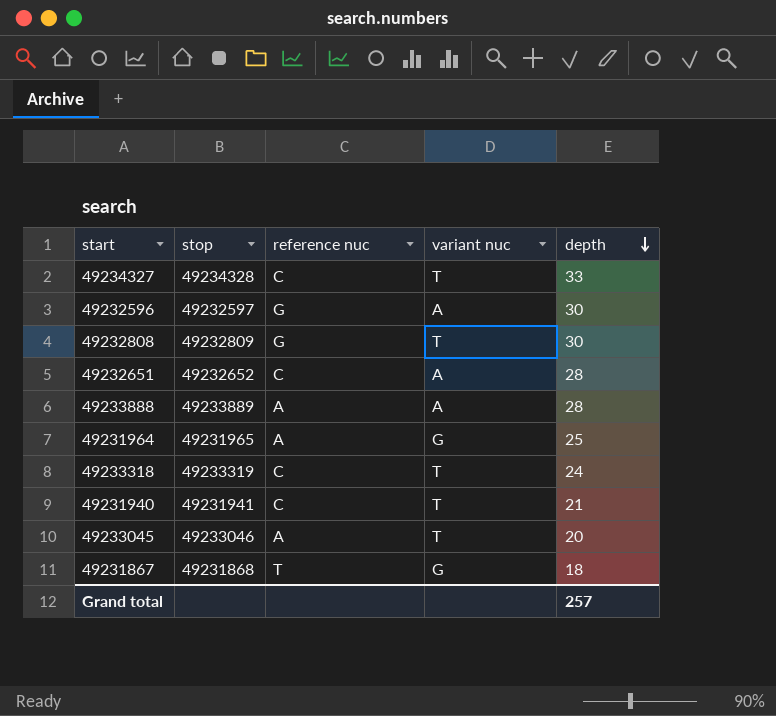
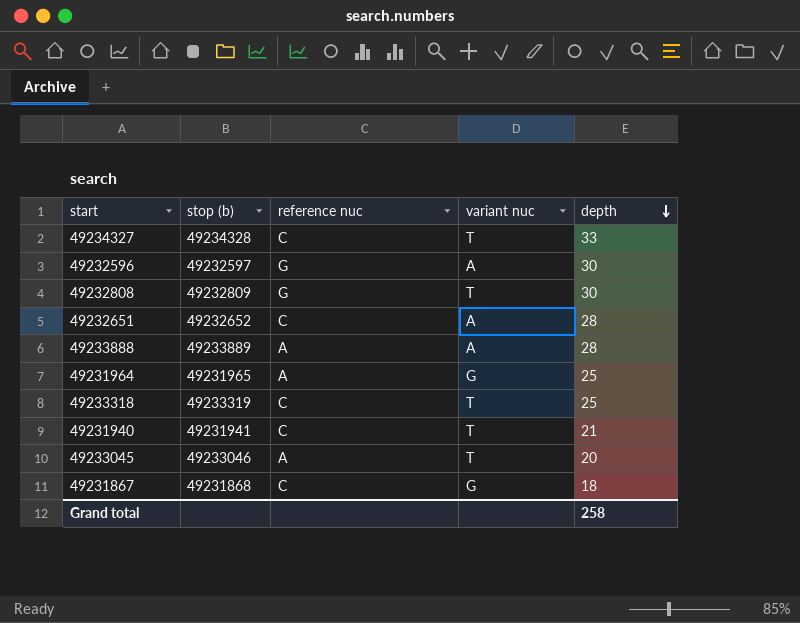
column name: stop -> stop (b)
49233318 | depth: 24 -> 25
49231867 | reference nuc: T -> C
Grand total | depth: 257 -> 258

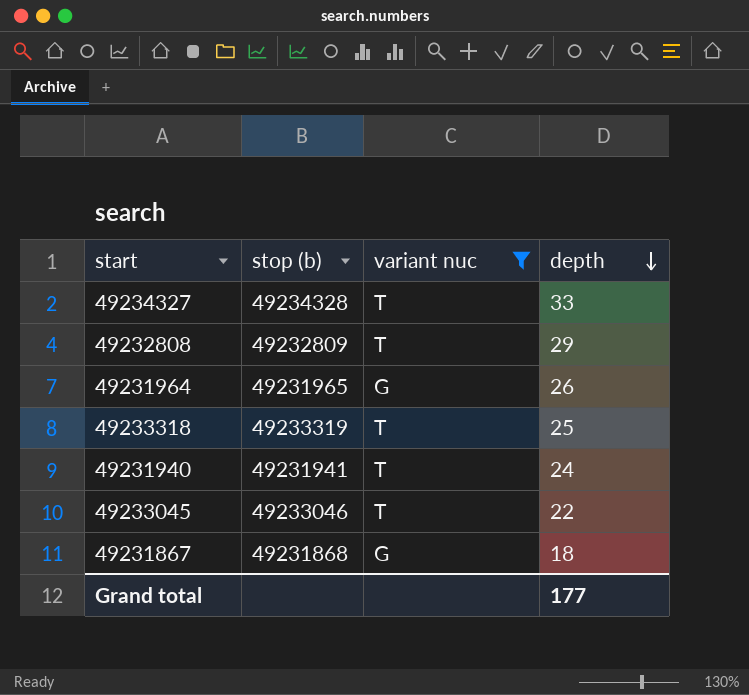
filter: none -> variant nuc != A
column reference nuc | position: 3 -> none
49232808 | depth: 30 -> 29
49231964 | depth: 25 -> 26
49231940 | depth: 21 -> 24
49233045 | depth: 20 -> 22
Grand total | depth: 258 -> 177

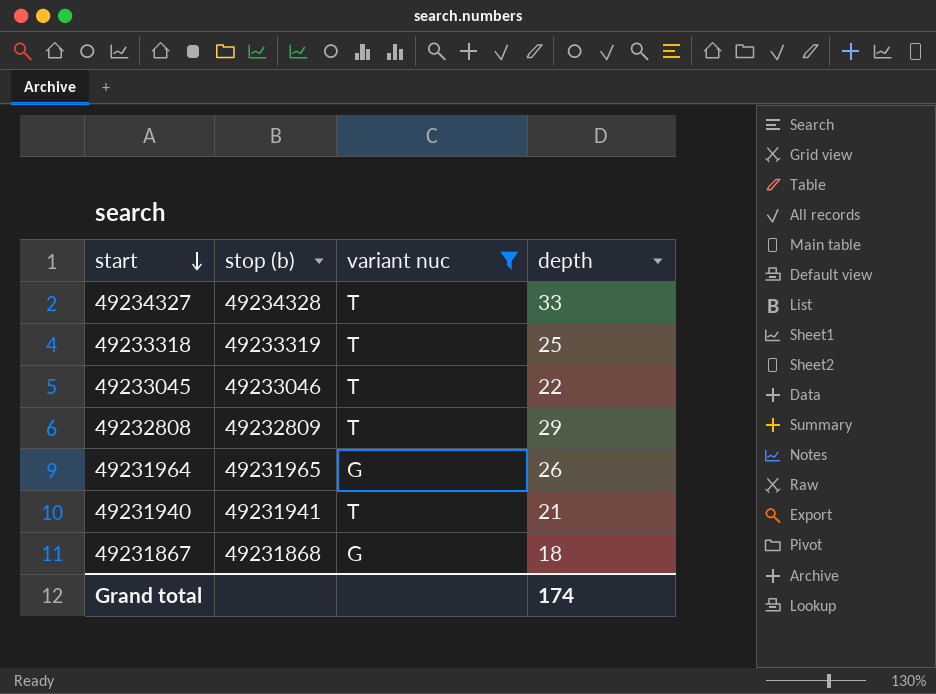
row order: depth descending -> start descending
49231940 | depth: 24 -> 21
Grand total | depth: 177 -> 174

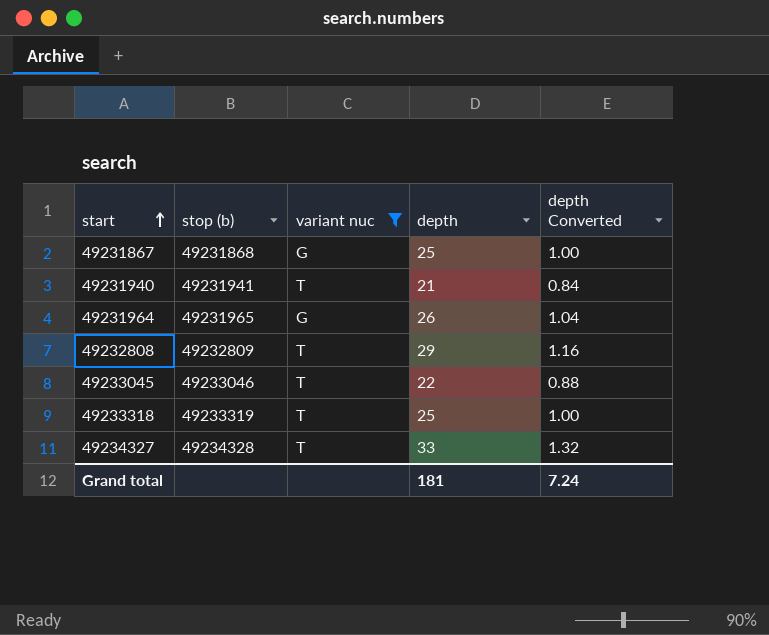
row order: start descending -> start ascending
column depth Converted | formula: none -> [depth] * 0.04
49231867 | depth: 18 -> 25
Grand total | depth: 174 -> 181

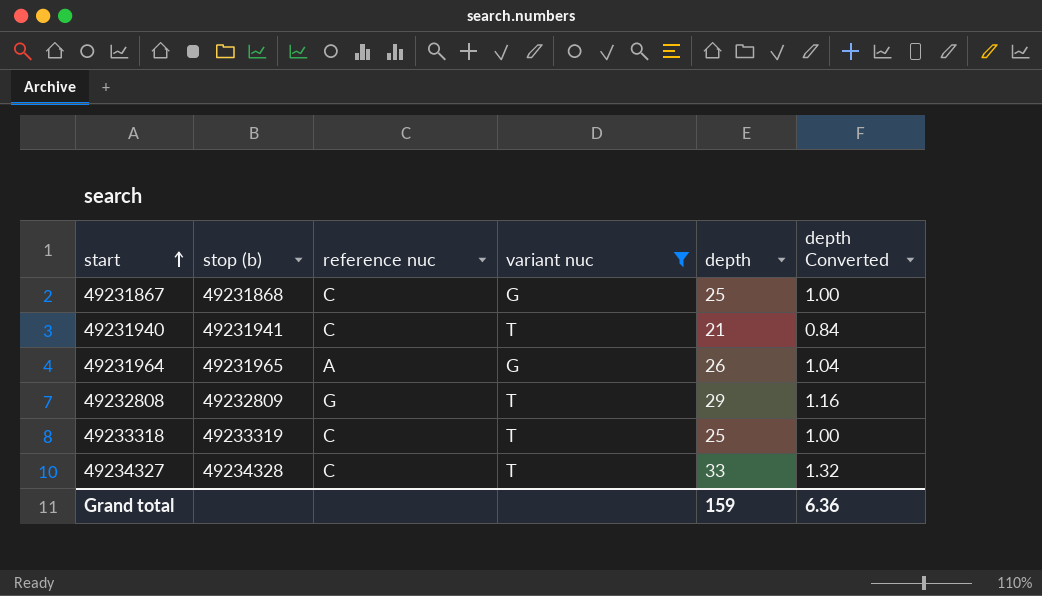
column reference nuc | position: none -> 3
row 49233045: 49233046 | T | 22 | 0.88 -> none
Grand total | depth: 181 -> 159
Grand total | depth Converted: 7.24 -> 6.36

